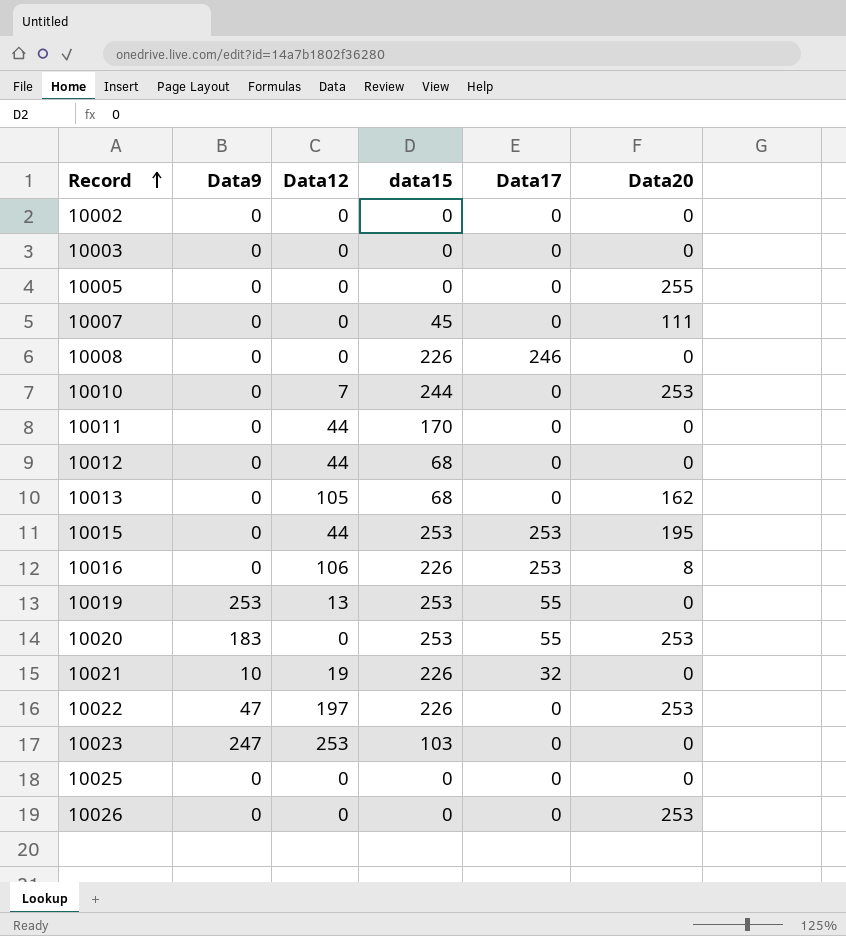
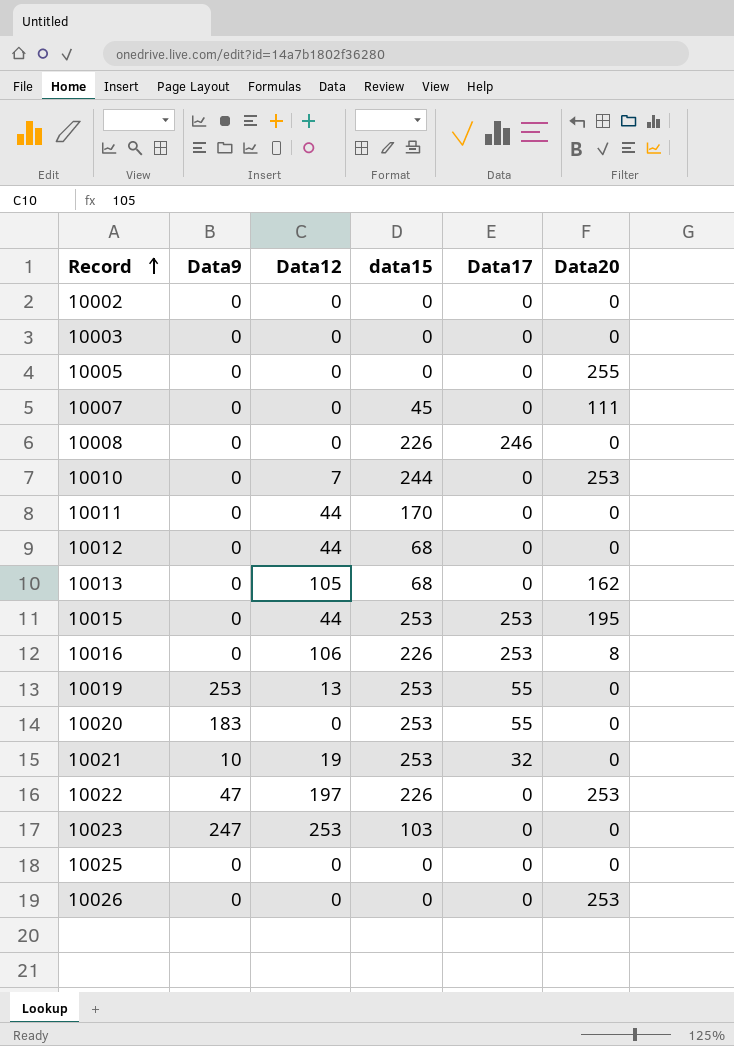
10020 | Data20: 253 -> 0
10021 | data15: 226 -> 253

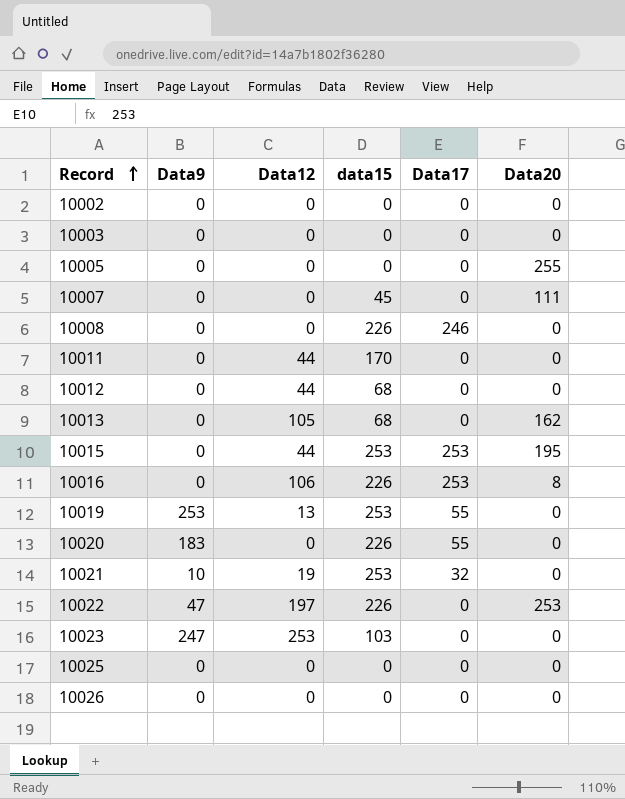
row 10010: 0 | 7 | 244 | 0 | 253 -> none
10020 | data15: 253 -> 226
10026 | Data20: 253 -> 0

